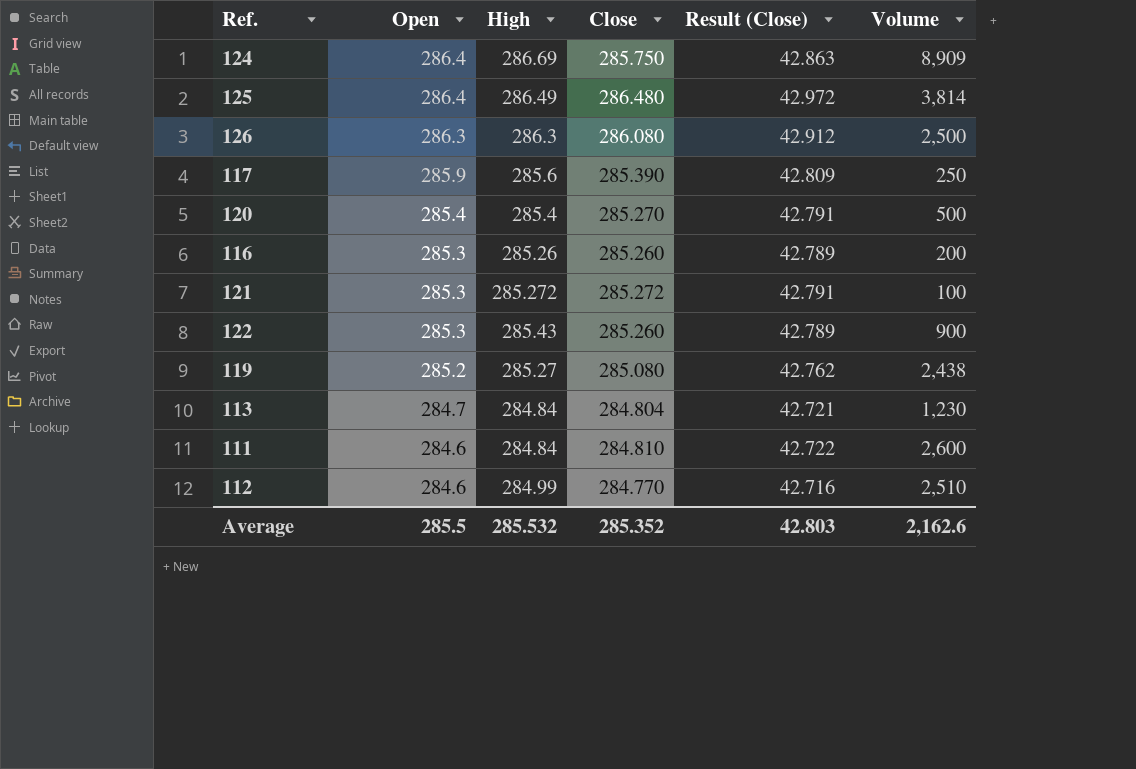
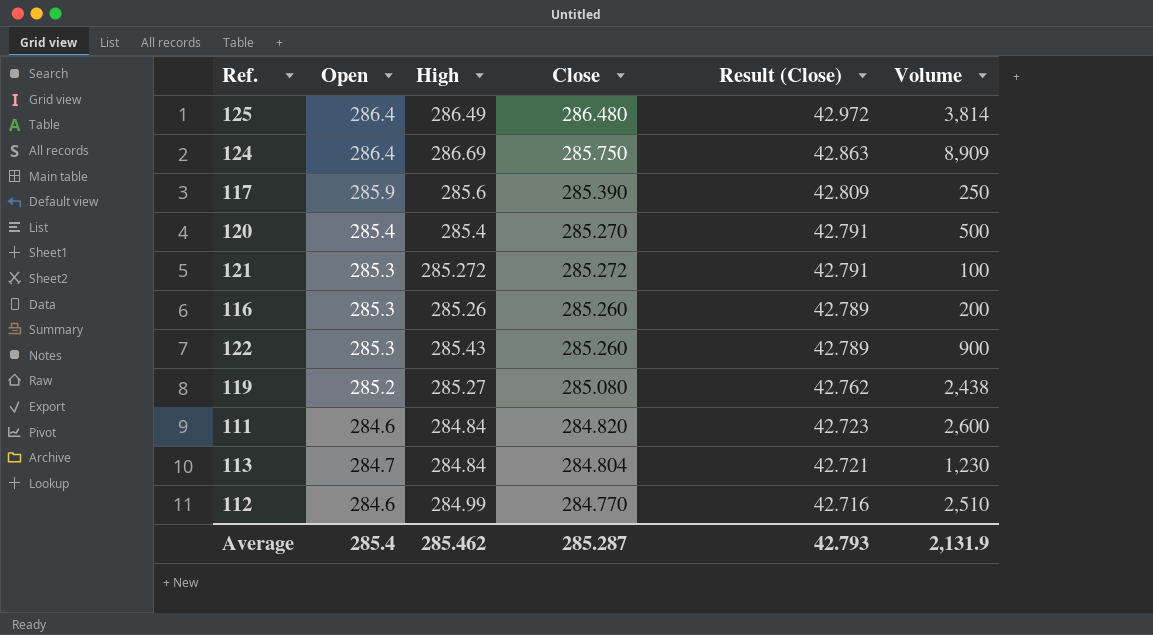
row order: Open descending -> Result (Close) descending
row 126: 286.3 | 286.3 | 286.080 | 42.912 | 2,500 -> none
111 | Close: 284.810 -> 284.820
111 | Result (Close): 42.722 -> 42.723
Average | Open: 285.5 -> 285.4
Average | High: 285.532 -> 285.462
Average | Close: 285.352 -> 285.287
Average | Result (Close): 42.803 -> 42.793
Average | Volume: 2,162.6 -> 2,131.9

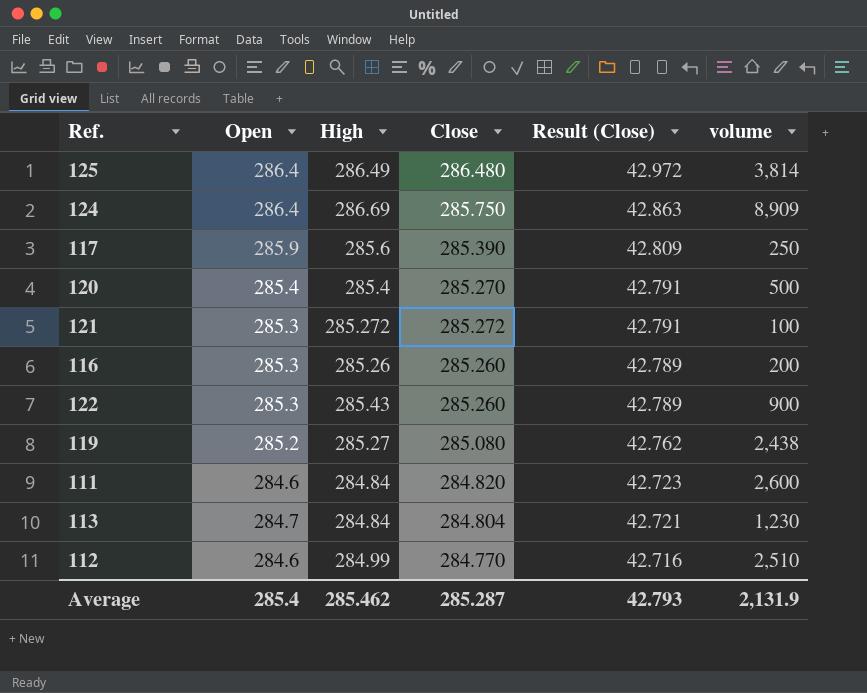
column name: Volume -> volume

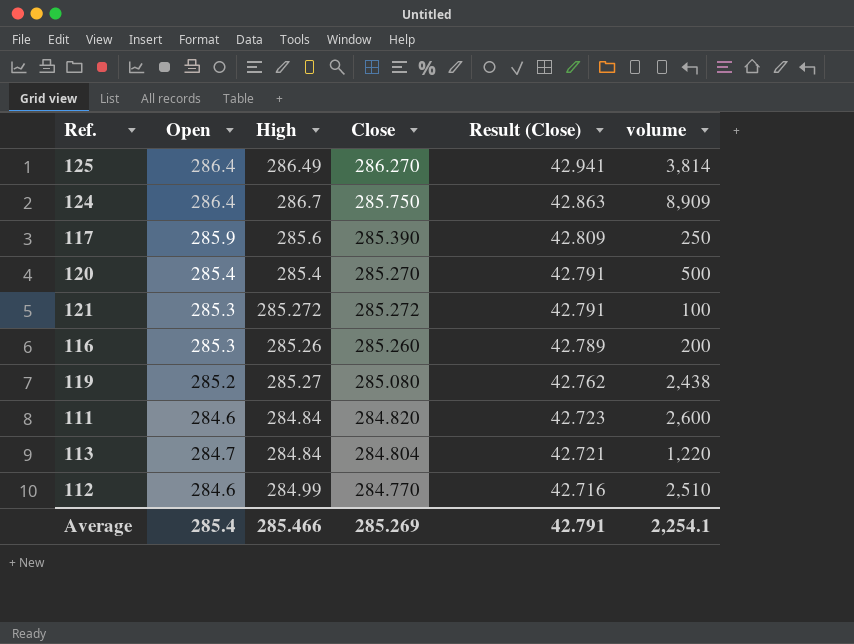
row 122: 285.3 | 285.43 | 285.260 | 42.789 | 900 -> none
125 | Close: 286.480 -> 286.270
125 | Result (Close): 42.972 -> 42.941
124 | High: 286.69 -> 286.7
113 | volume: 1,230 -> 1,220
Average | High: 285.462 -> 285.466
Average | Close: 285.287 -> 285.269
Average | Result (Close): 42.793 -> 42.791
Average | volume: 2,131.9 -> 2,254.1

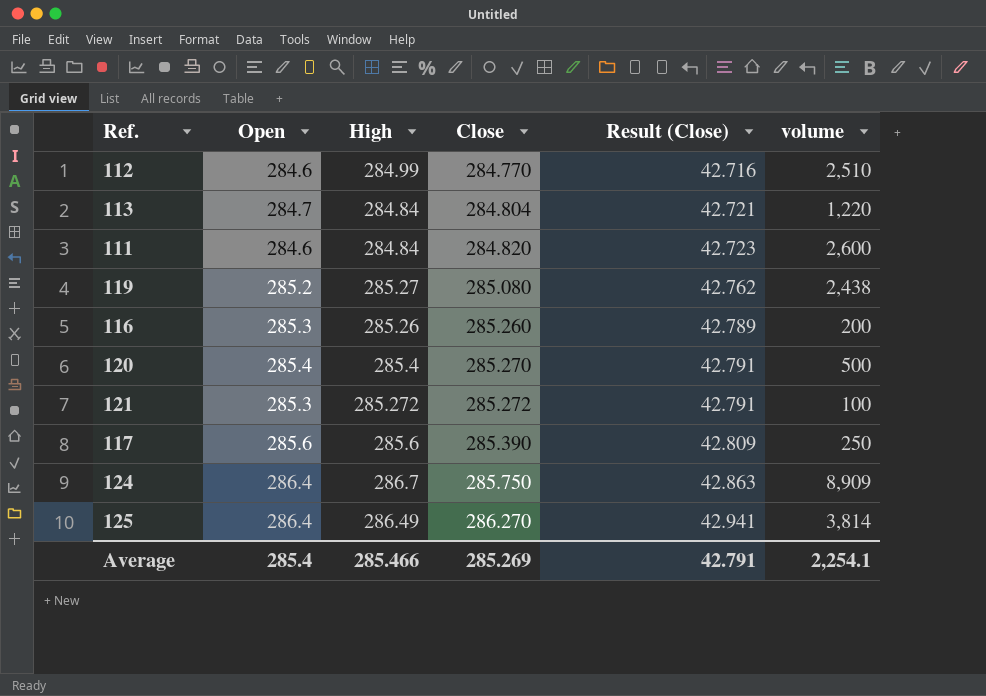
row order: Result (Close) descending -> Close ascending
117 | Open: 285.9 -> 285.6

